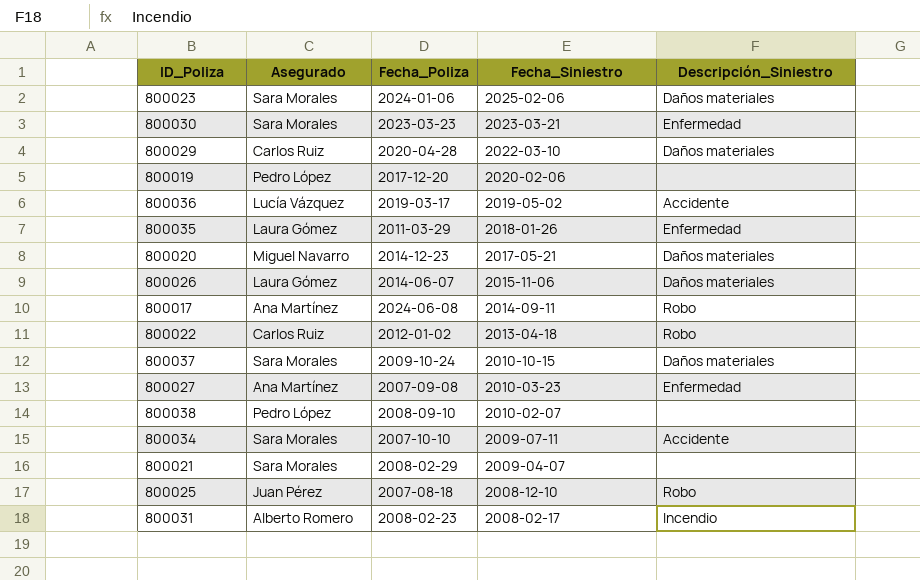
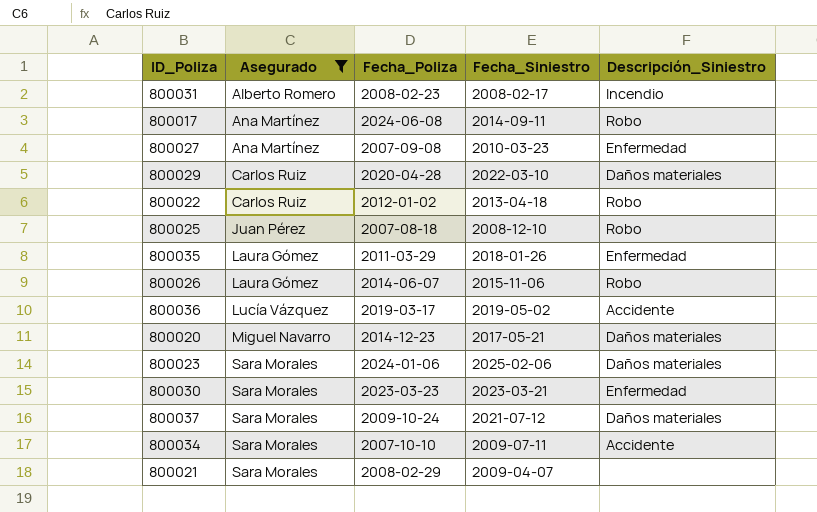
filter: none -> Asegurado != Pedro López
row order: Fecha_Siniestro descending -> Asegurado ascending
800026 | Descripción_Siniestro: Daños materiales -> Robo
800037 | Fecha_Siniestro: 2010-10-15 -> 2021-07-12

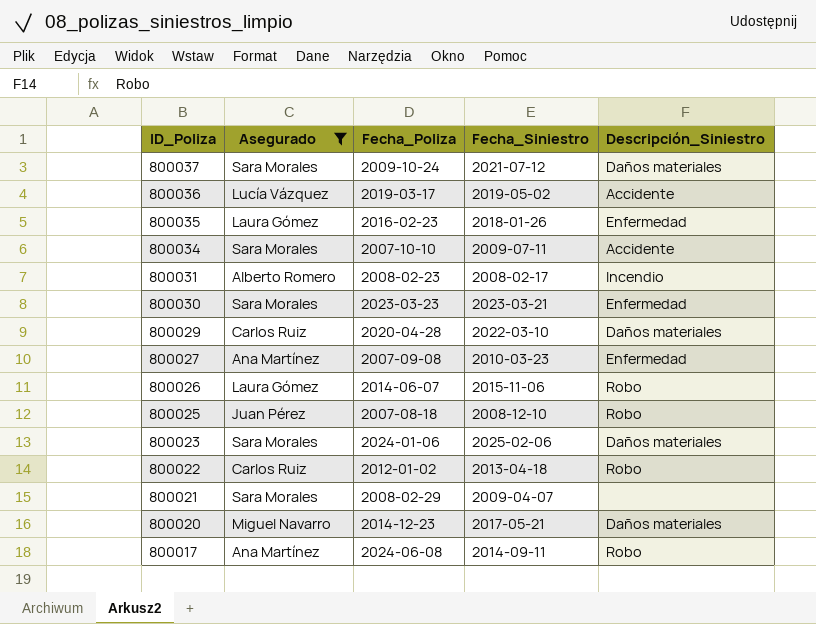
row order: Asegurado ascending -> ID_Poliza descending
800035 | Fecha_Poliza: 2011-03-29 -> 2016-02-23

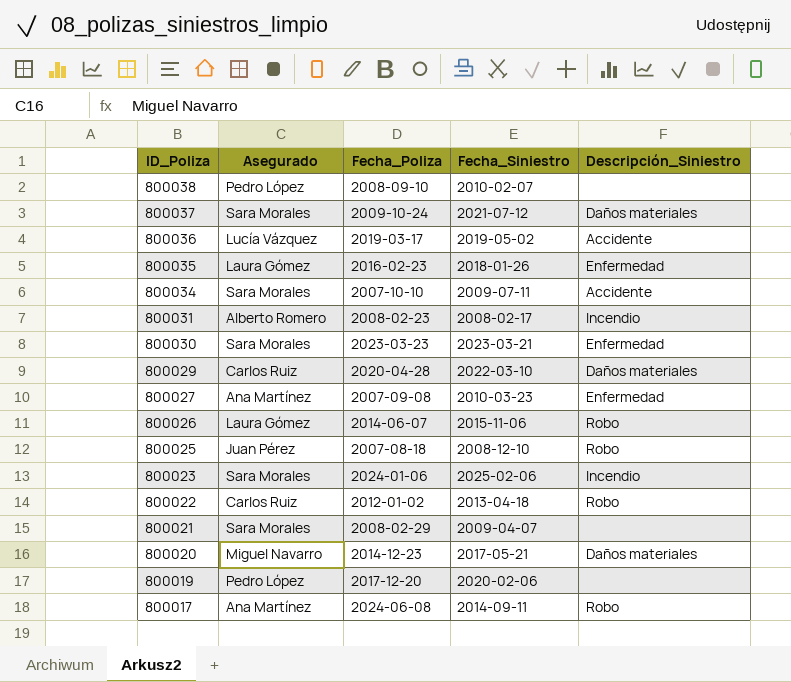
filter: Asegurado != Pedro López -> none
800023 | Descripción_Siniestro: Daños materiales -> Incendio

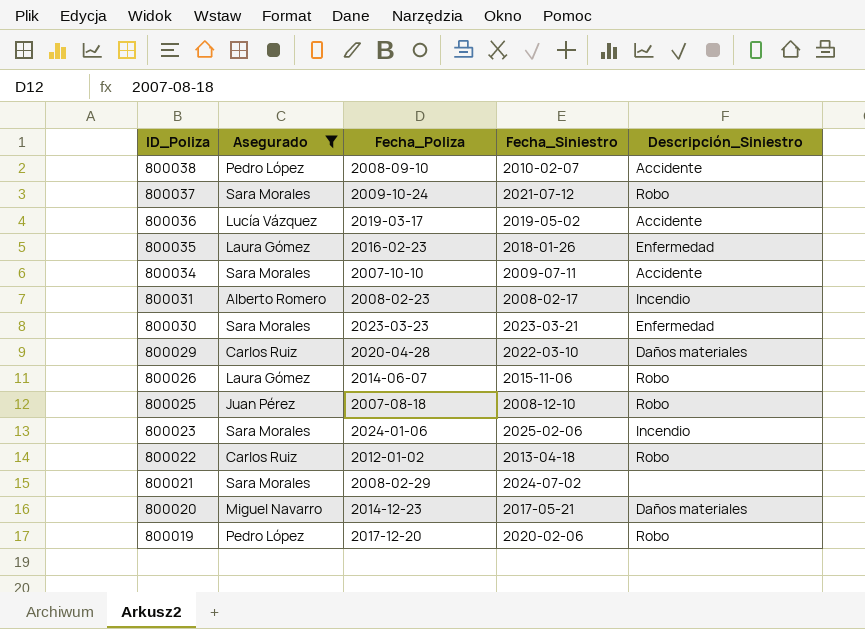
filter: none -> Asegurado != Ana Martínez
800038 | Descripción_Siniestro: none -> Accidente
800037 | Descripción_Siniestro: Daños materiales -> Robo
800021 | Fecha_Siniestro: 2009-04-07 -> 2024-07-02
800019 | Descripción_Siniestro: none -> Robo

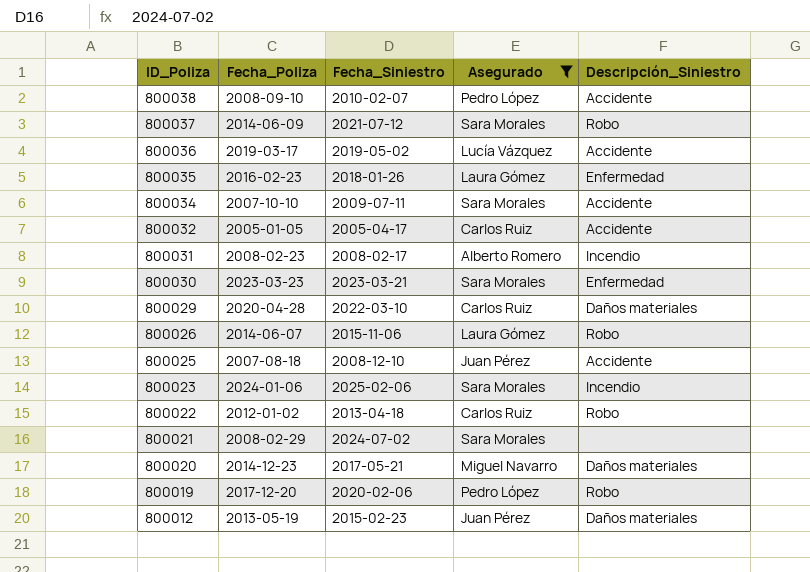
column Asegurado | position: 2 -> 4
800037 | Fecha_Poliza: 2009-10-24 -> 2014-06-09
row 800032: none -> 2005-01-05 | 2005-04-17 | Carlos Ruiz | Accidente
800025 | Descripción_Siniestro: Robo -> Accidente
row 800012: none -> 2013-05-19 | 2015-02-23 | Juan Pérez | Daños materiales

